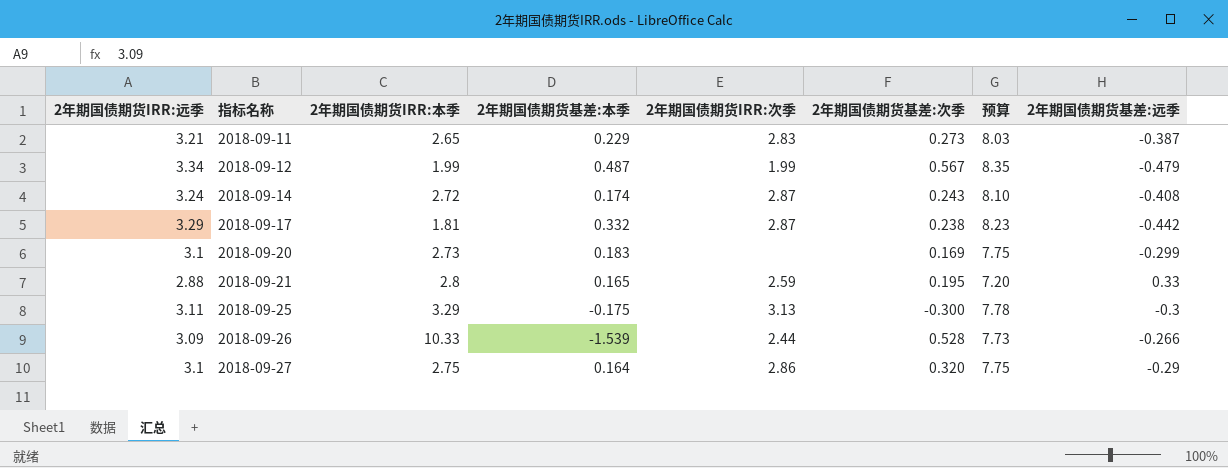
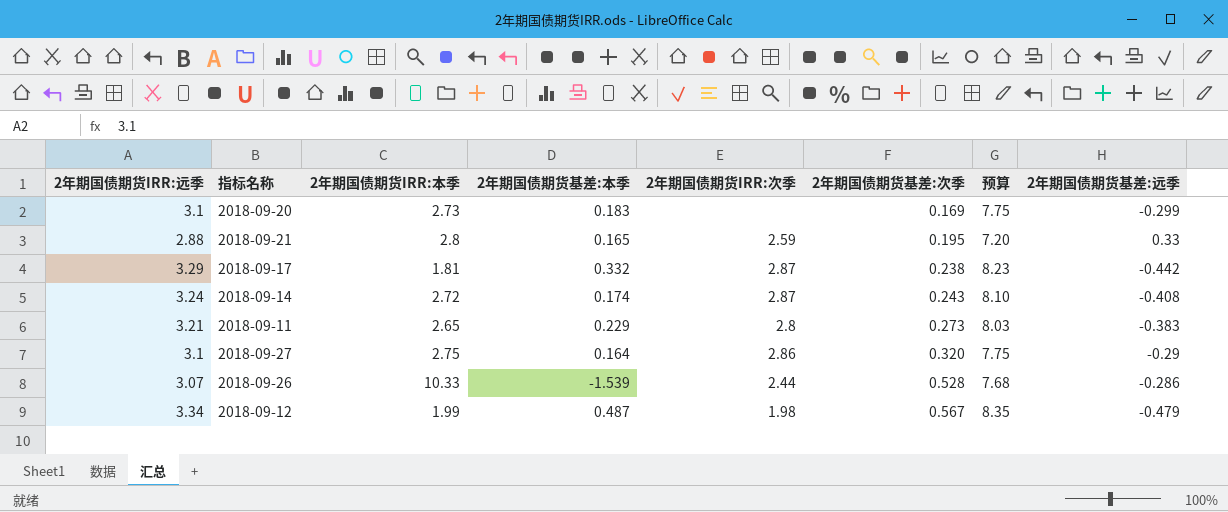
row order: 指标名称 ascending -> 2年期国债期货基差:次季 ascending
row 2018-09-25: 3.11 | 3.29 | -0.175 | 3.13 | -0.300 | 7.78 | -0.3 -> none
2018-09-11 | 2年期国债期货IRR:次季: 2.83 -> 2.8
2018-09-11 | 2年期国债期货基差:远季: -0.387 -> -0.383
2018-09-26 | 2年期国债期货IRR:远季: 3.09 -> 3.07
2018-09-26 | 预算: 7.73 -> 7.68
2018-09-26 | 2年期国债期货基差:远季: -0.266 -> -0.286
2018-09-12 | 2年期国债期货IRR:次季: 1.99 -> 1.98

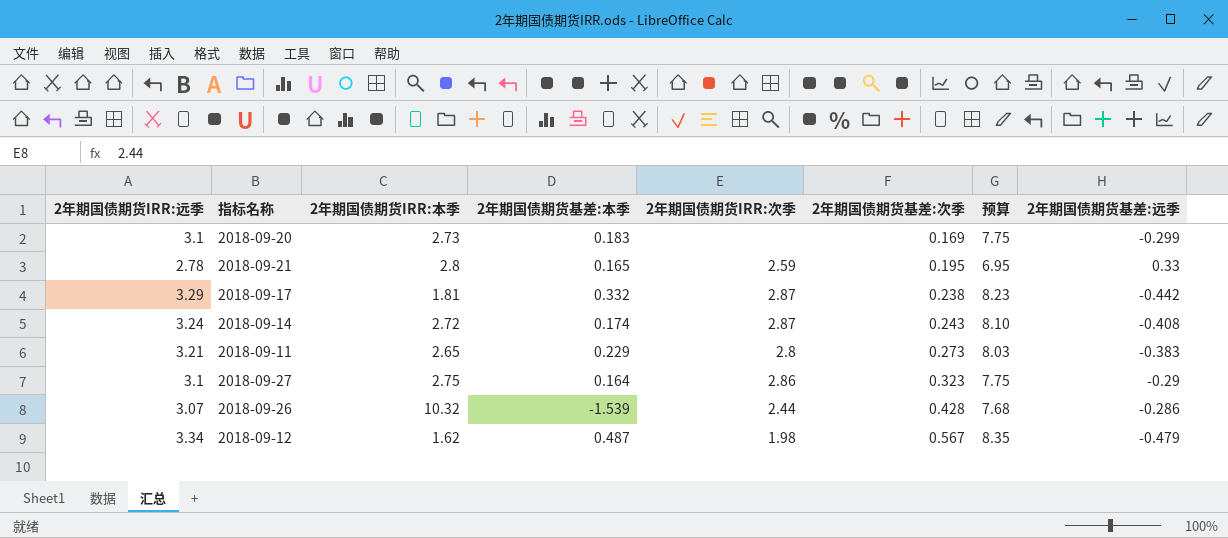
2018-09-21 | 2年期国债期货IRR:远季: 2.88 -> 2.78
2018-09-21 | 预算: 7.20 -> 6.95
2018-09-27 | 2年期国债期货基差:次季: 0.320 -> 0.323
2018-09-26 | 2年期国债期货IRR:本季: 10.33 -> 10.32
2018-09-26 | 2年期国债期货基差:次季: 0.528 -> 0.428
2018-09-12 | 2年期国债期货IRR:本季: 1.99 -> 1.62

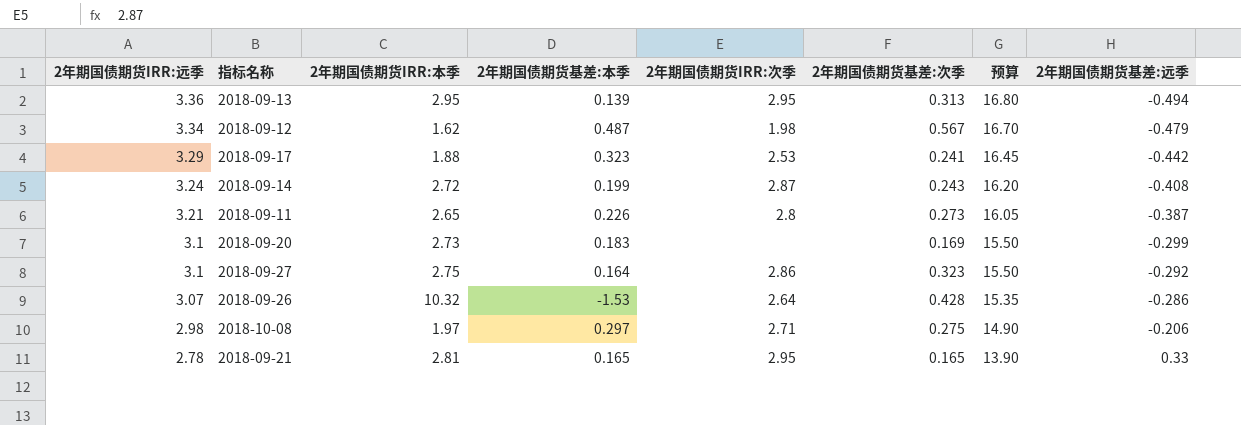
row order: 2年期国债期货基差:次季 ascending -> 2年期国债期货IRR:远季 descending
column 预算 | formula: [2年期国债期货IRR:远季] * 2.5 -> [2年期国债期货IRR:远季] * 5
row 2018-09-13: none -> 3.36 | 2.95 | 0.139 | 2.95 | 0.313 | 16.80 | -0.494
2018-09-17 | 2年期国债期货IRR:本季: 1.81 -> 1.88
2018-09-17 | 2年期国债期货基差:本季: 0.332 -> 0.323
2018-09-17 | 2年期国债期货IRR:次季: 2.87 -> 2.53
2018-09-17 | 2年期国债期货基差:次季: 0.238 -> 0.241
2018-09-14 | 2年期国债期货基差:本季: 0.174 -> 0.199
2018-09-11 | 2年期国债期货基差:本季: 0.229 -> 0.226
2018-09-11 | 2年期国债期货基差:远季: -0.383 -> -0.387
2018-09-27 | 2年期国债期货基差:远季: -0.29 -> -0.292
2018-09-26 | 2年期国债期货基差:本季: -1.539 -> -1.53
2018-09-26 | 2年期国债期货IRR:次季: 2.44 -> 2.64
row 2018-10-08: none -> 2.98 | 1.97 | 0.297 | 2.71 | 0.275 | 14.90 | -0.206
2018-09-21 | 2年期国债期货IRR:本季: 2.8 -> 2.81
2018-09-21 | 2年期国债期货IRR:次季: 2.59 -> 2.95
2018-09-21 | 2年期国债期货基差:次季: 0.195 -> 0.165

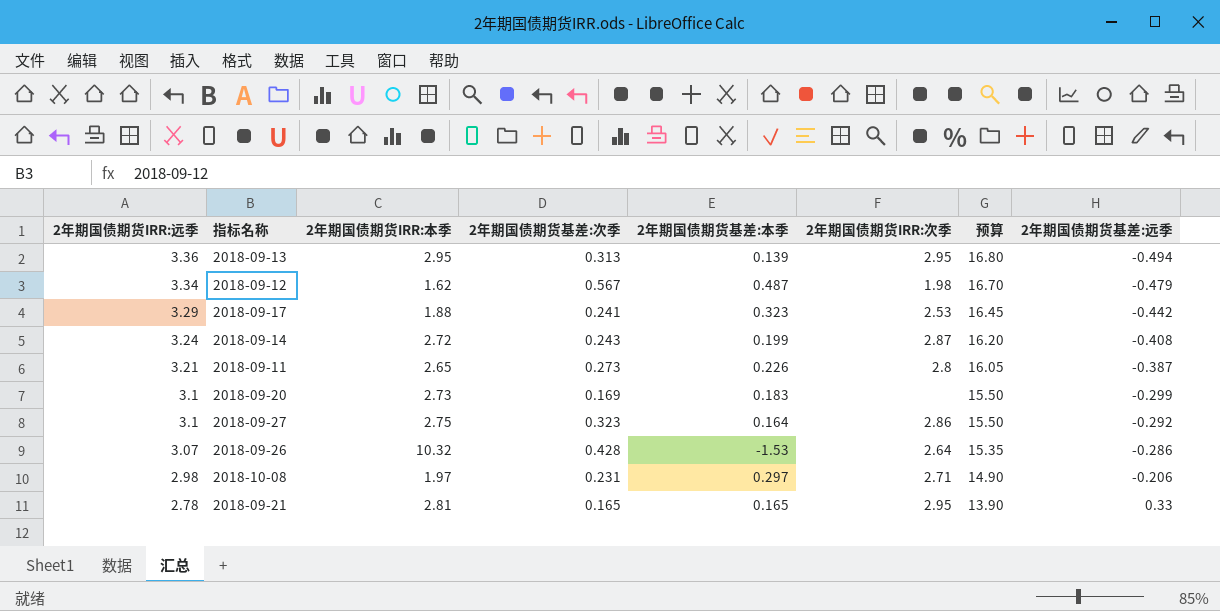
column 2年期国债期货基差:次季 | position: 6 -> 4
2018-10-08 | 2年期国债期货基差:次季: 0.275 -> 0.231

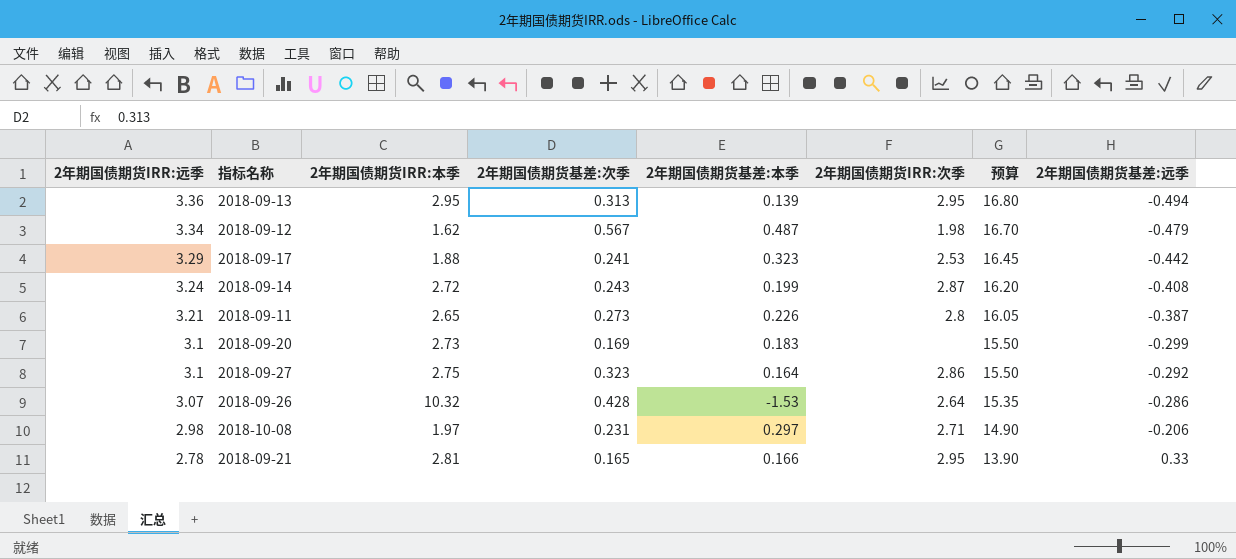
2018-09-21 | 2年期国债期货基差:本季: 0.165 -> 0.166

